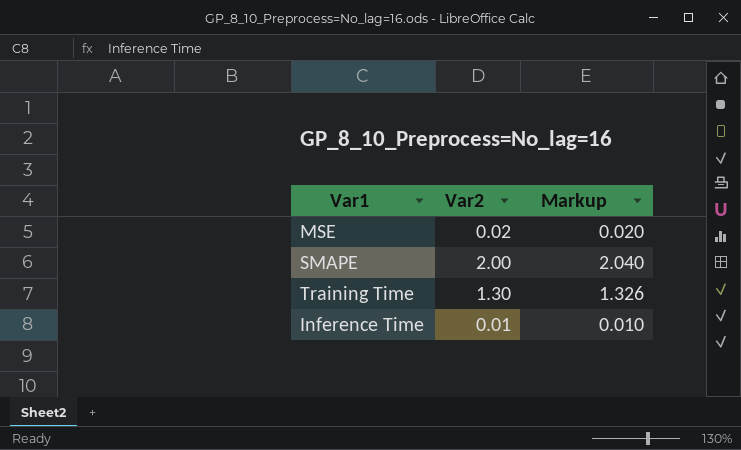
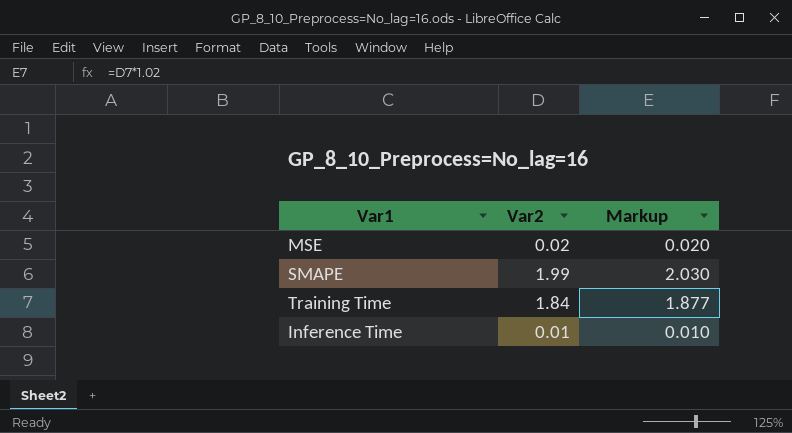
SMAPE | Var2: 2.00 -> 1.99
SMAPE | Markup: 2.040 -> 2.030
Training Time | Var2: 1.30 -> 1.84
Training Time | Markup: 1.326 -> 1.877

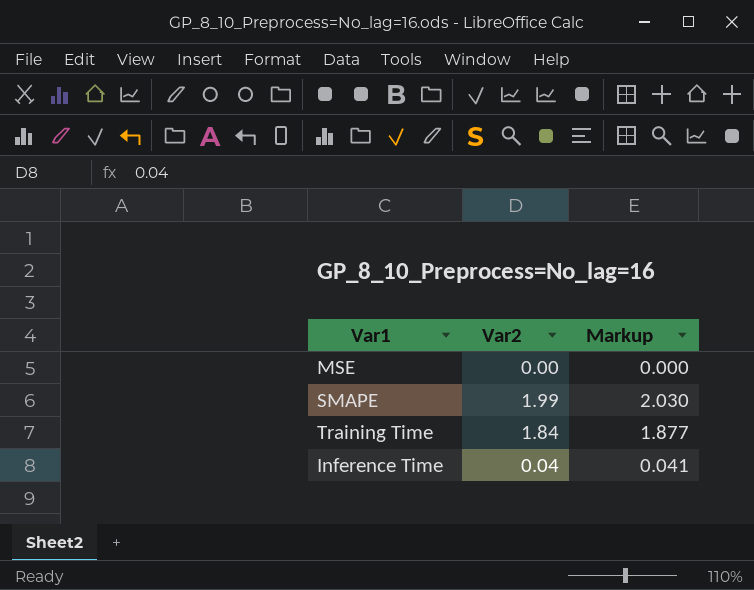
MSE | Var2: 0.02 -> 0.00
MSE | Markup: 0.020 -> 0.000
Inference Time | Var2: 0.01 -> 0.04
Inference Time | Markup: 0.010 -> 0.041

